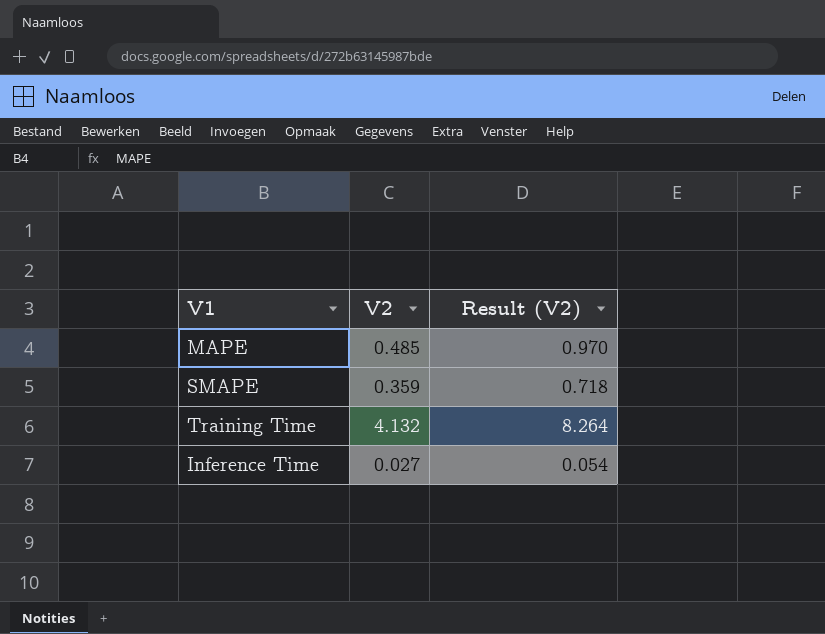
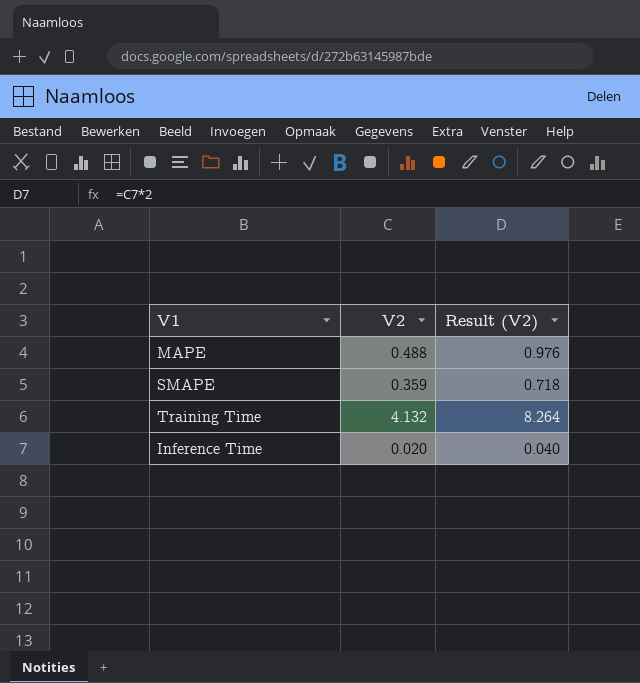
MAPE | V2: 0.485 -> 0.488
MAPE | Result (V2): 0.970 -> 0.976
Inference Time | V2: 0.027 -> 0.020
Inference Time | Result (V2): 0.054 -> 0.040

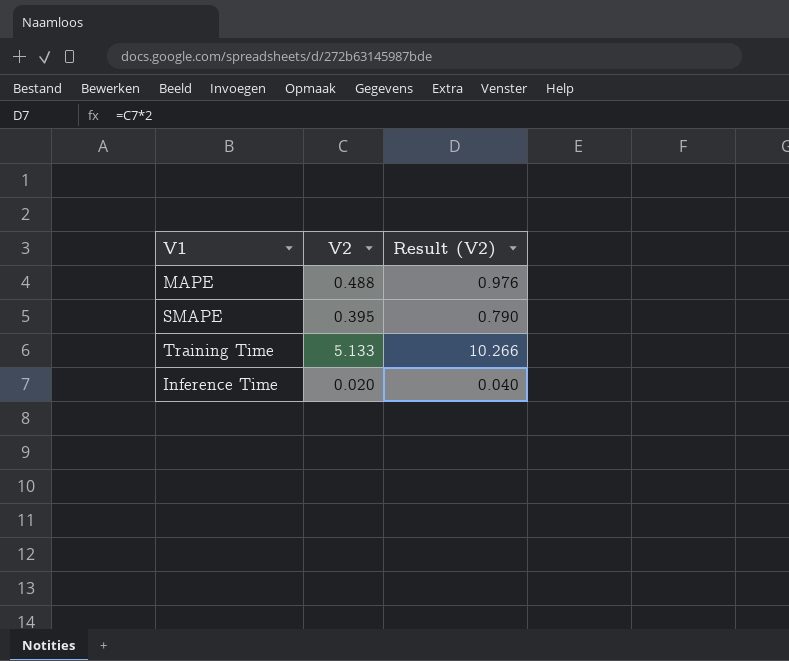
SMAPE | V2: 0.359 -> 0.395
SMAPE | Result (V2): 0.718 -> 0.790
Training Time | V2: 4.132 -> 5.133
Training Time | Result (V2): 8.264 -> 10.266

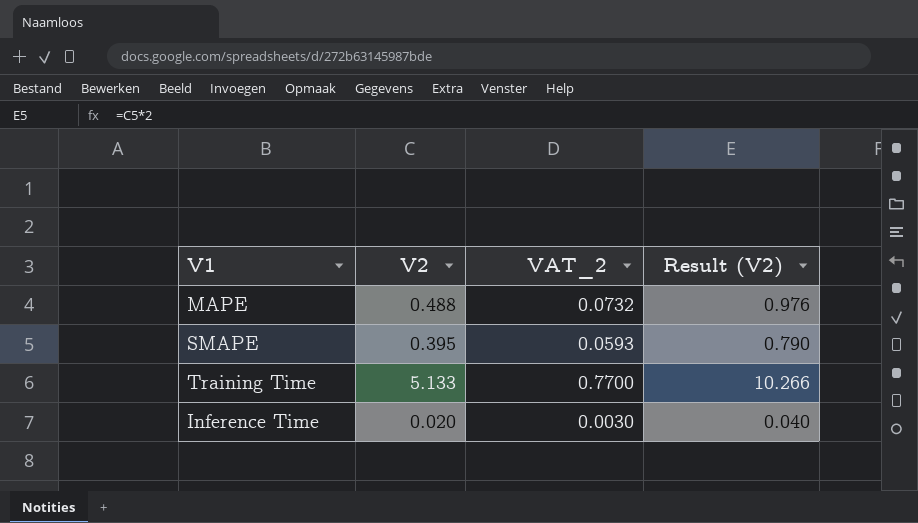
column VAT_2 | formula: none -> [V2] * 0.15

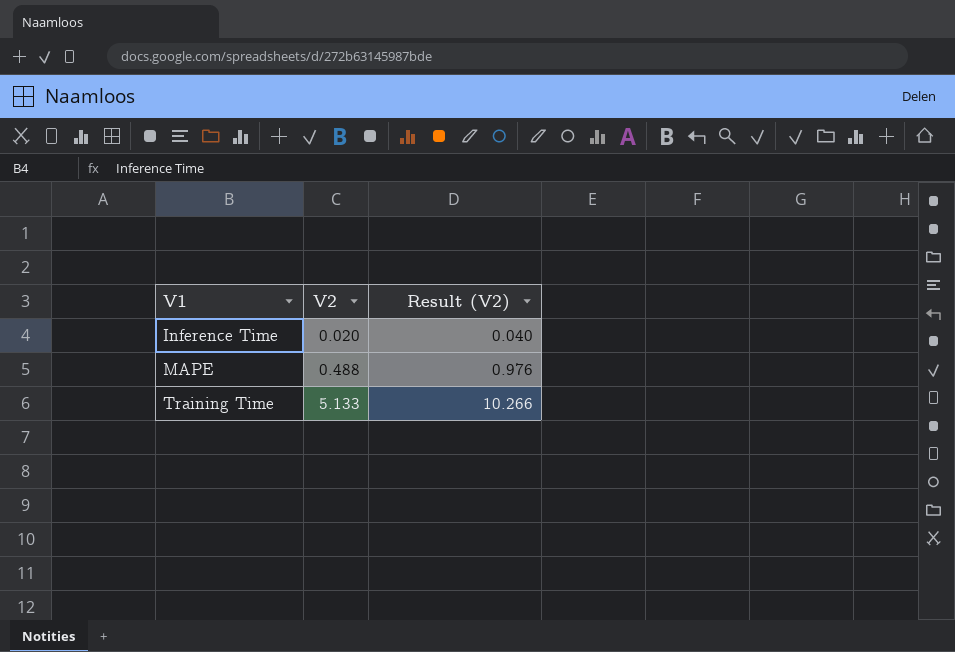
row order: none -> V1 ascending
column VAT_2 | formula: [V2] * 0.15 -> none
row SMAPE: 0.395 | 0.0593 | 0.790 -> none

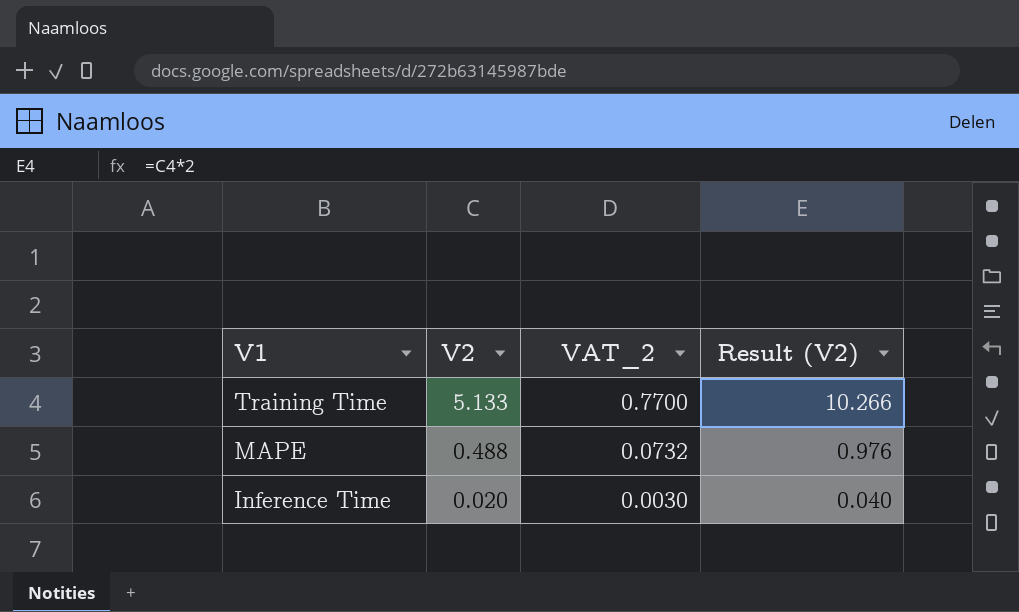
row order: V1 ascending -> V1 descending
column VAT_2 | formula: none -> [V2] * 0.15

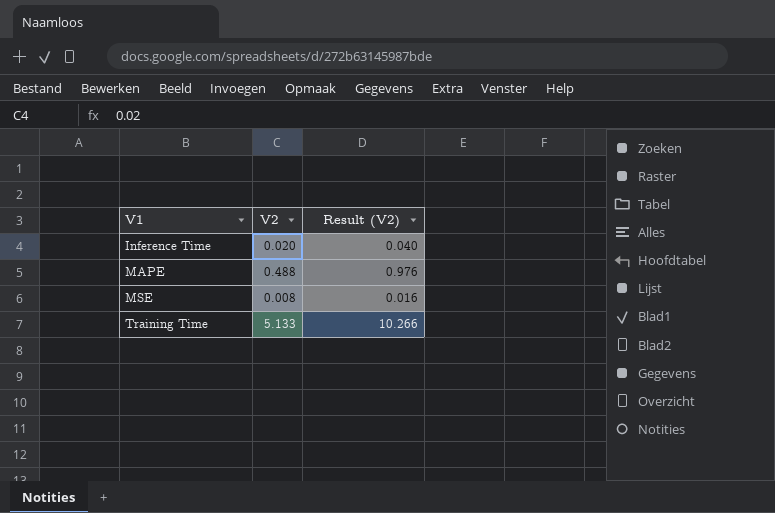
row order: V1 descending -> V1 ascending
column VAT_2 | formula: [V2] * 0.15 -> none
row MSE: none -> 0.008 | 0.016

